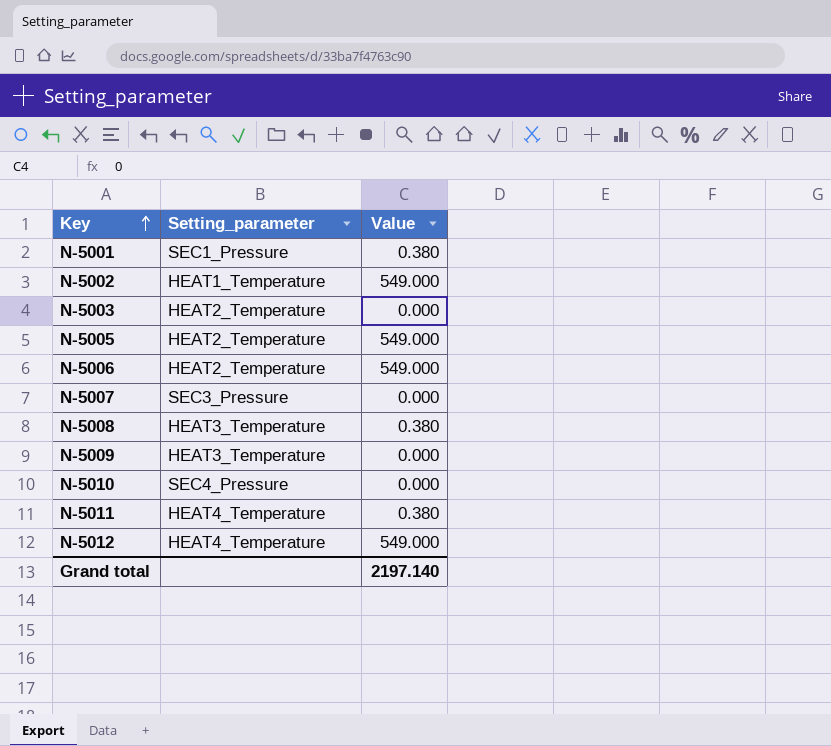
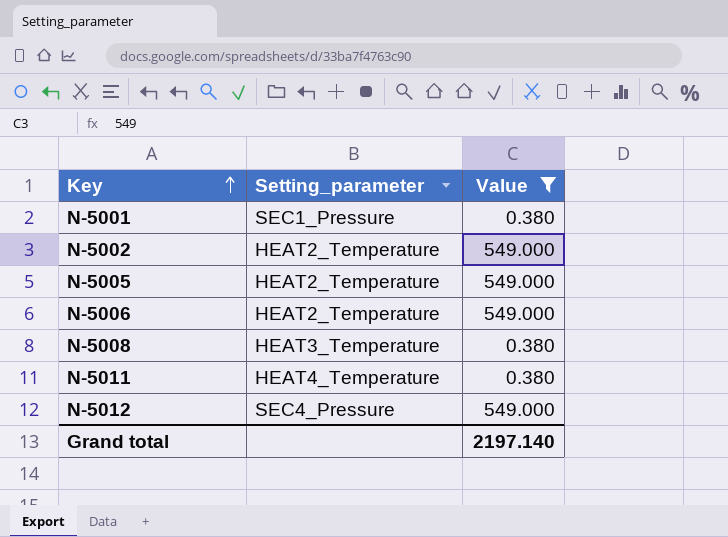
filter: none -> Value != 0.000
N-5002 | Setting_parameter: HEAT1_Temperature -> HEAT2_Temperature
N-5012 | Setting_parameter: HEAT4_Temperature -> SEC4_Pressure

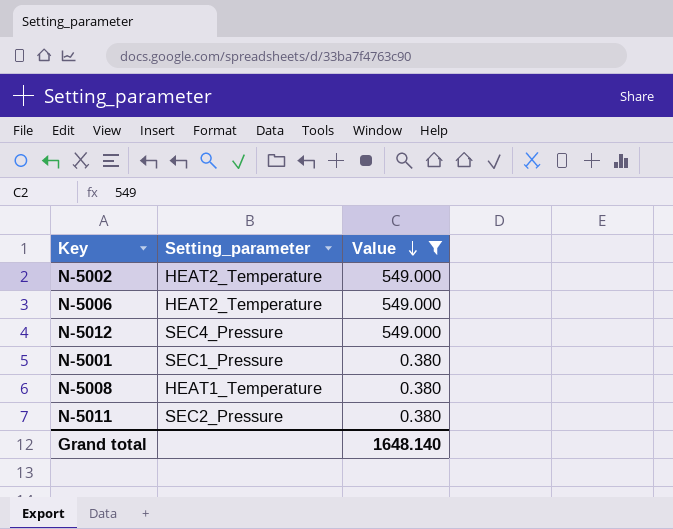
row order: Key ascending -> Value descending
row N-5005: HEAT2_Temperature | 549.000 -> none
N-5008 | Setting_parameter: HEAT3_Temperature -> HEAT1_Temperature
N-5011 | Setting_parameter: HEAT4_Temperature -> SEC2_Pressure
Grand total | Value: 2197.140 -> 1648.140

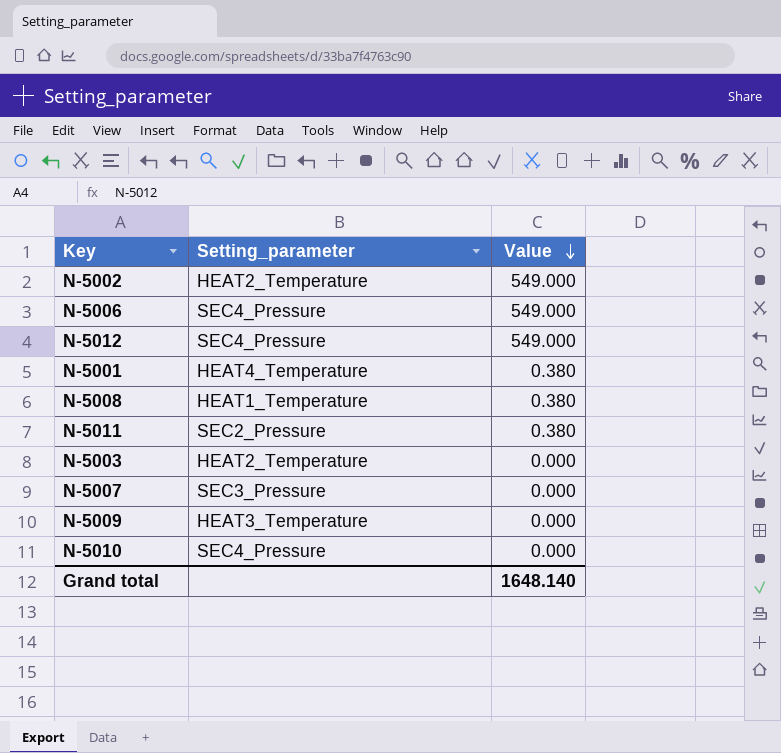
filter: Value != 0.000 -> none
N-5006 | Setting_parameter: HEAT2_Temperature -> SEC4_Pressure
N-5001 | Setting_parameter: SEC1_Pressure -> HEAT4_Temperature

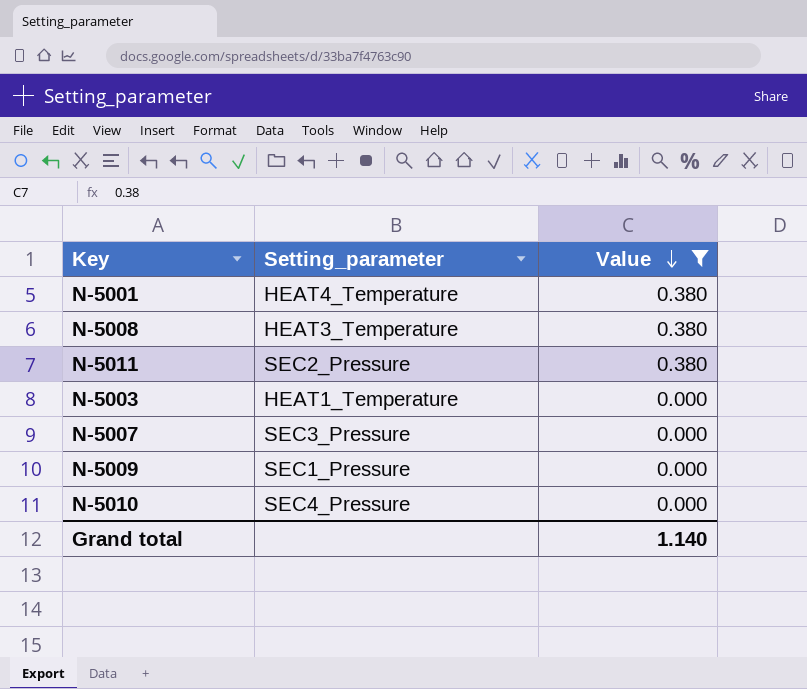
filter: none -> Value != 549.000
N-5008 | Setting_parameter: HEAT1_Temperature -> HEAT3_Temperature
N-5003 | Setting_parameter: HEAT2_Temperature -> HEAT1_Temperature
N-5009 | Setting_parameter: HEAT3_Temperature -> SEC1_Pressure
Grand total | Value: 1648.140 -> 1.140

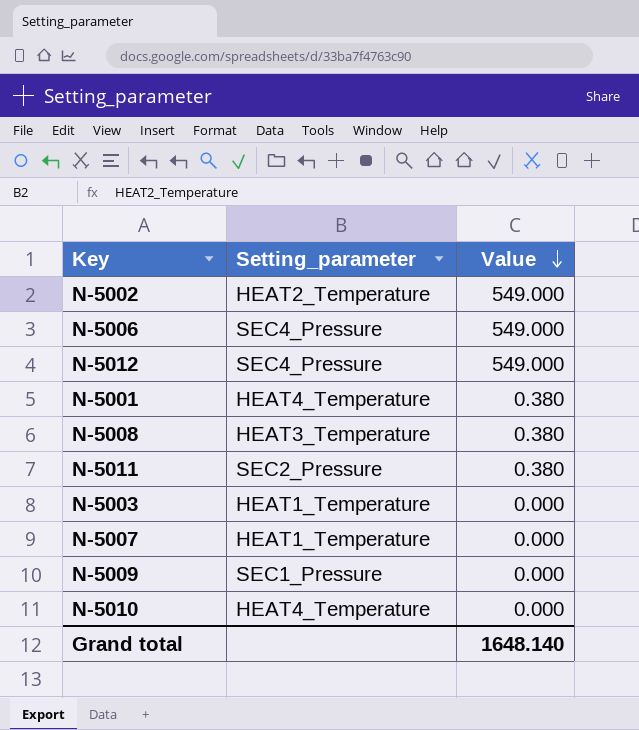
filter: Value != 549.000 -> none
N-5007 | Setting_parameter: SEC3_Pressure -> HEAT1_Temperature
N-5010 | Setting_parameter: SEC4_Pressure -> HEAT4_Temperature
Grand total | Value: 1.140 -> 1648.140

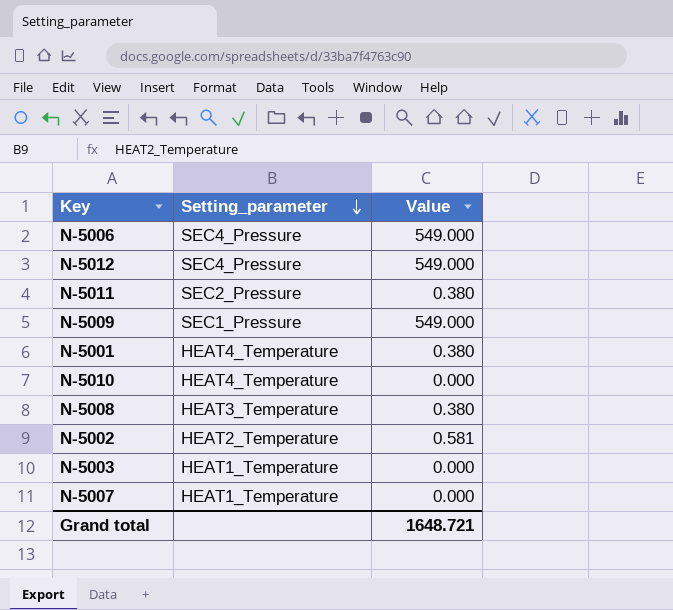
row order: Value descending -> Setting_parameter descending
N-5009 | Value: 0.000 -> 549.000
N-5002 | Value: 549.000 -> 0.581
Grand total | Value: 1648.140 -> 1648.721

